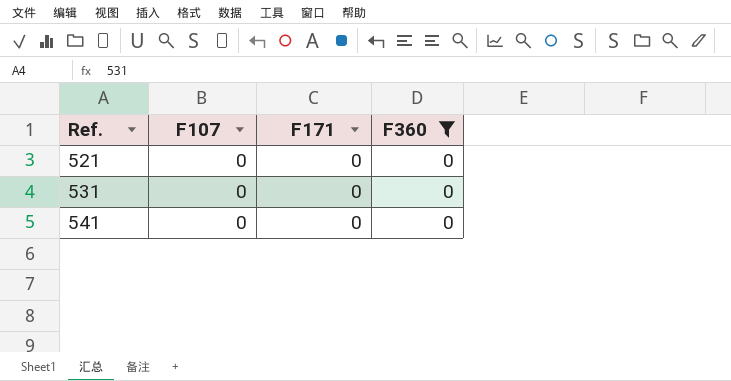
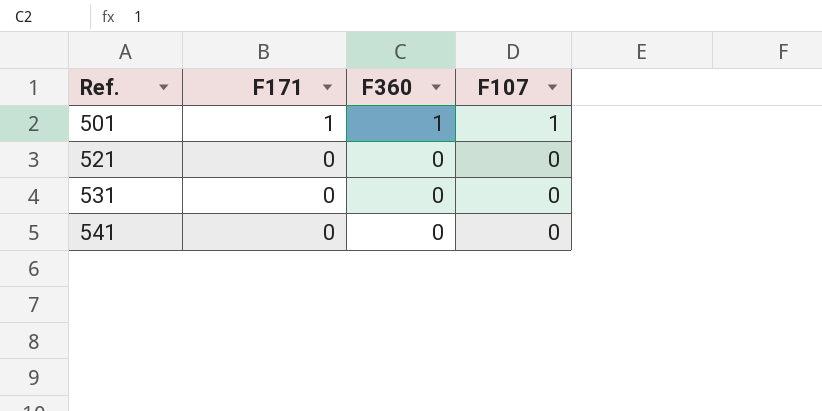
filter: F360 = 0 -> none
column F107 | position: 2 -> 4

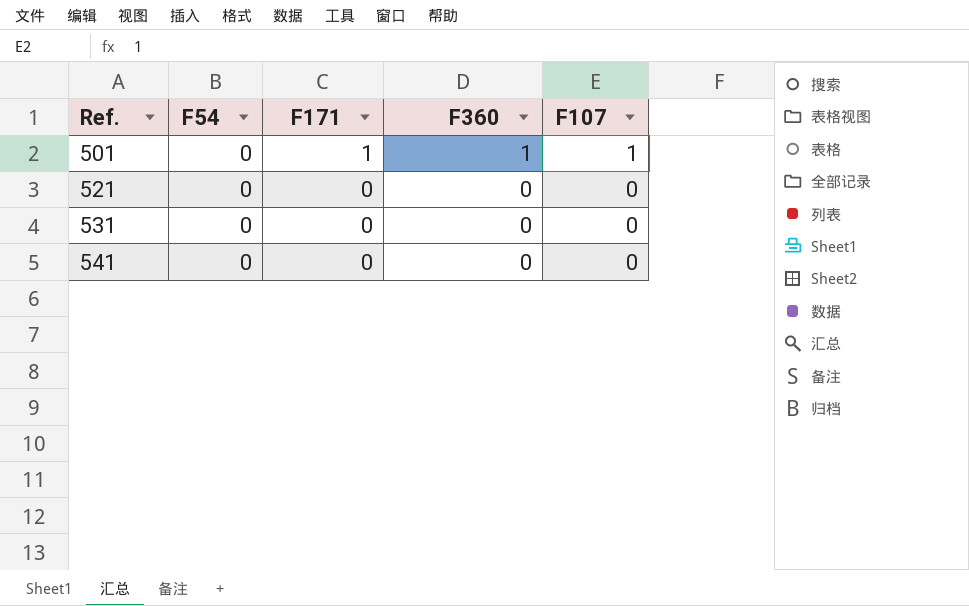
column F54 | position: none -> 2

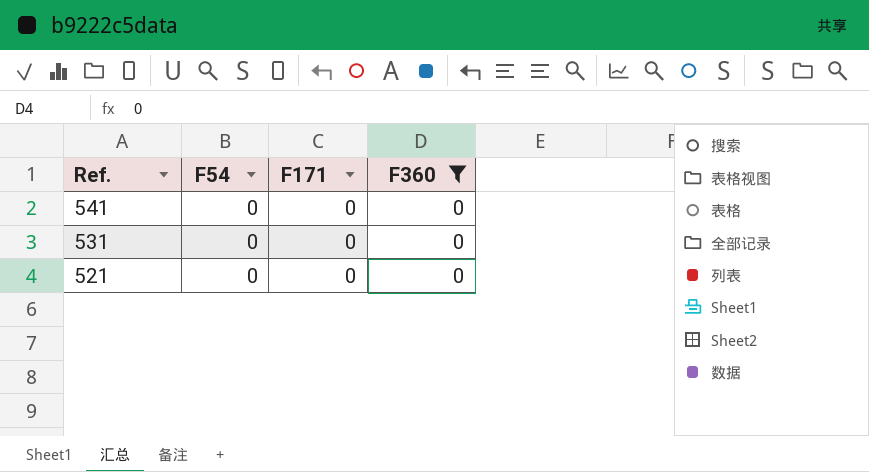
filter: none -> F360 = 0
row order: Ref. ascending -> Ref. descending
column F107 | position: 5 -> none

